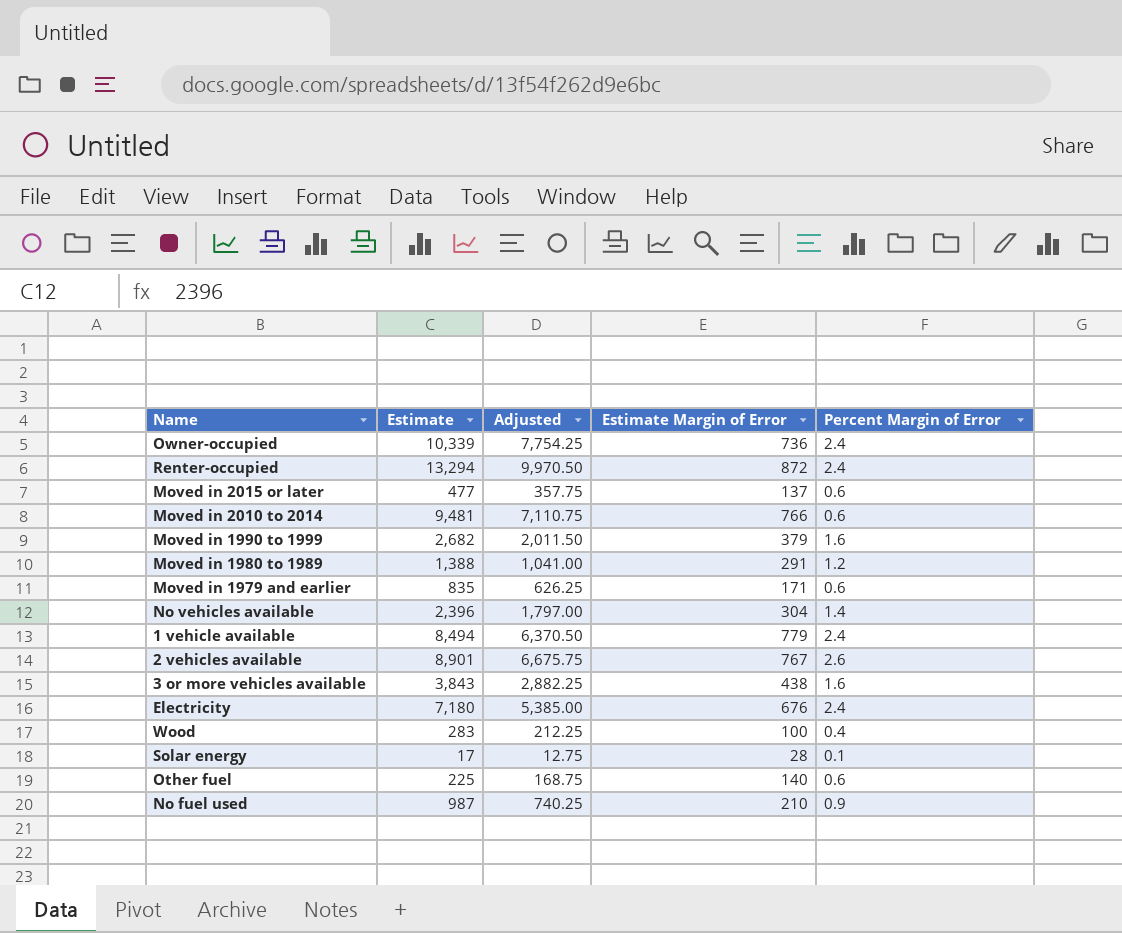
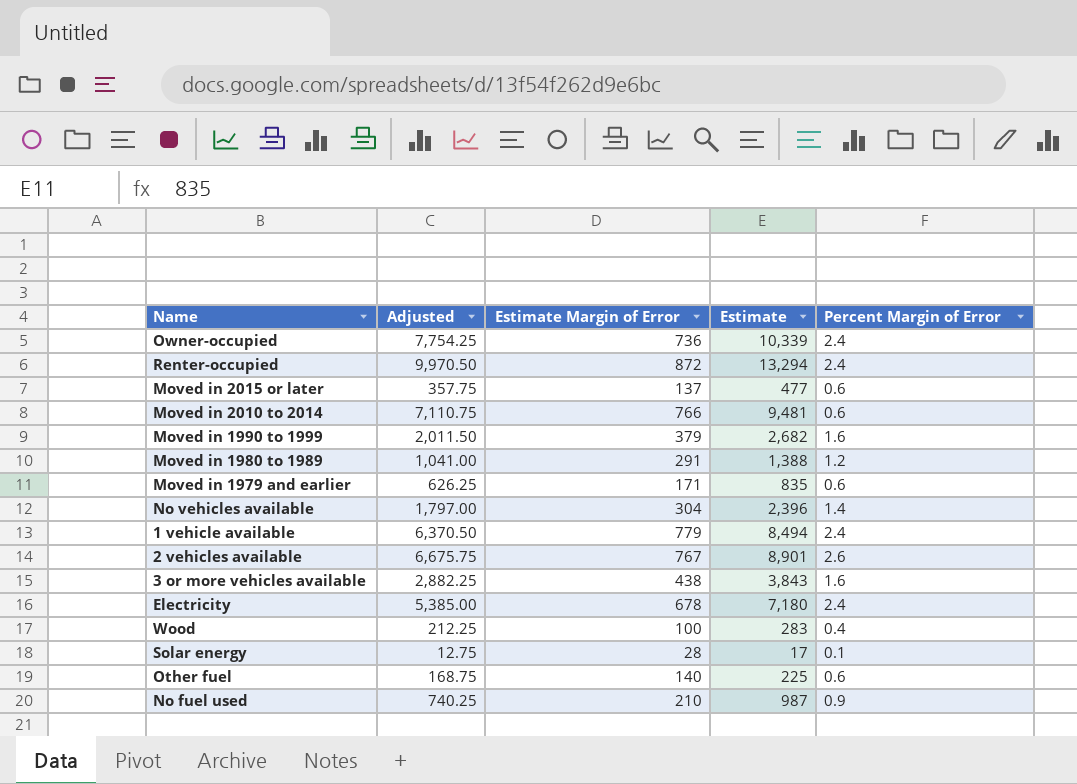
column Estimate | position: 2 -> 4
Electricity | Estimate Margin of Error: 676 -> 678

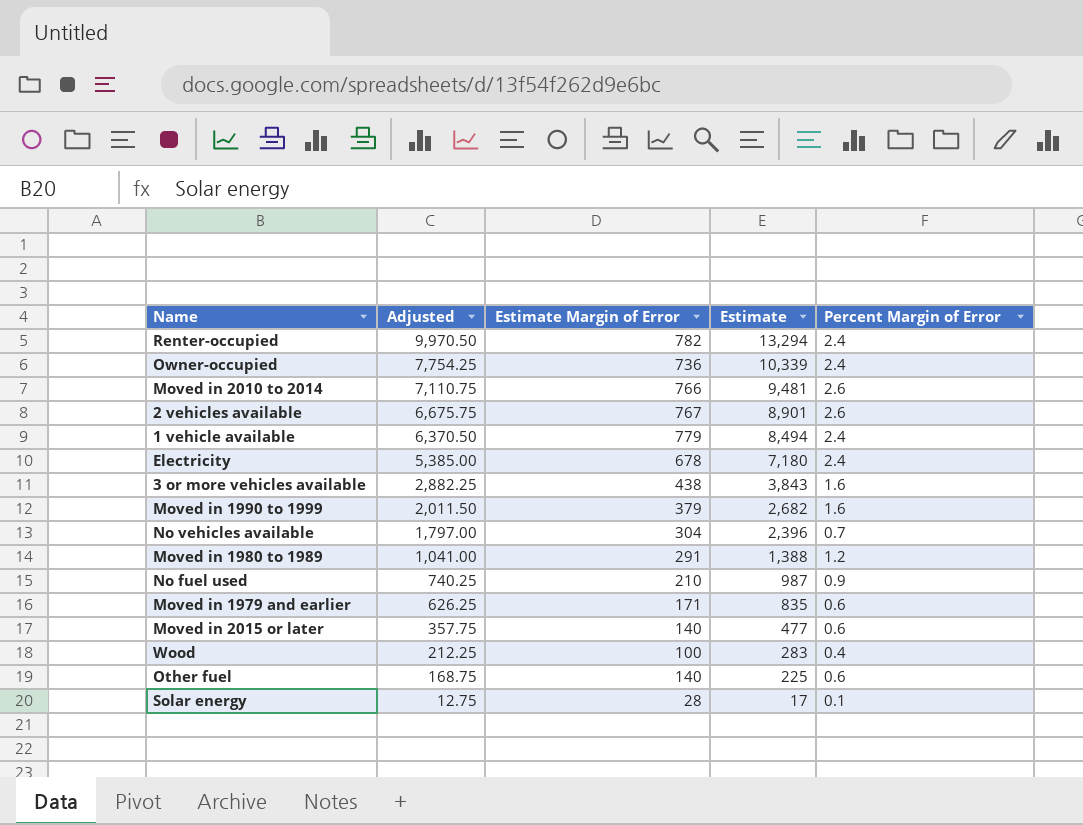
row order: none -> Adjusted descending
Renter-occupied | Estimate Margin of Error: 872 -> 782
Moved in 2010 to 2014 | Percent Margin of Error: 0.6 -> 2.6
No vehicles available | Percent Margin of Error: 1.4 -> 0.7
Moved in 2015 or later | Estimate Margin of Error: 137 -> 140

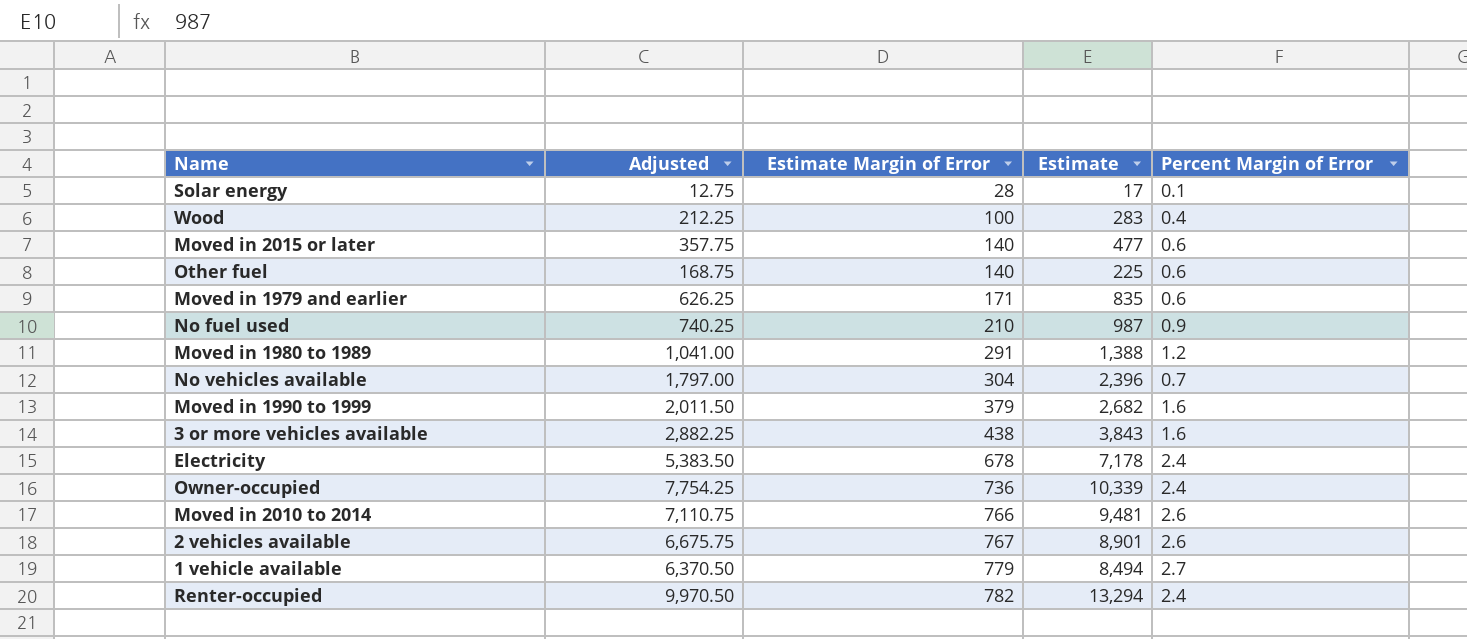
row order: Adjusted descending -> Estimate Margin of Error ascending
Electricity | Adjusted: 5,385.00 -> 5,383.50
Electricity | Estimate: 7,180 -> 7,178
1 vehicle available | Percent Margin of Error: 2.4 -> 2.7

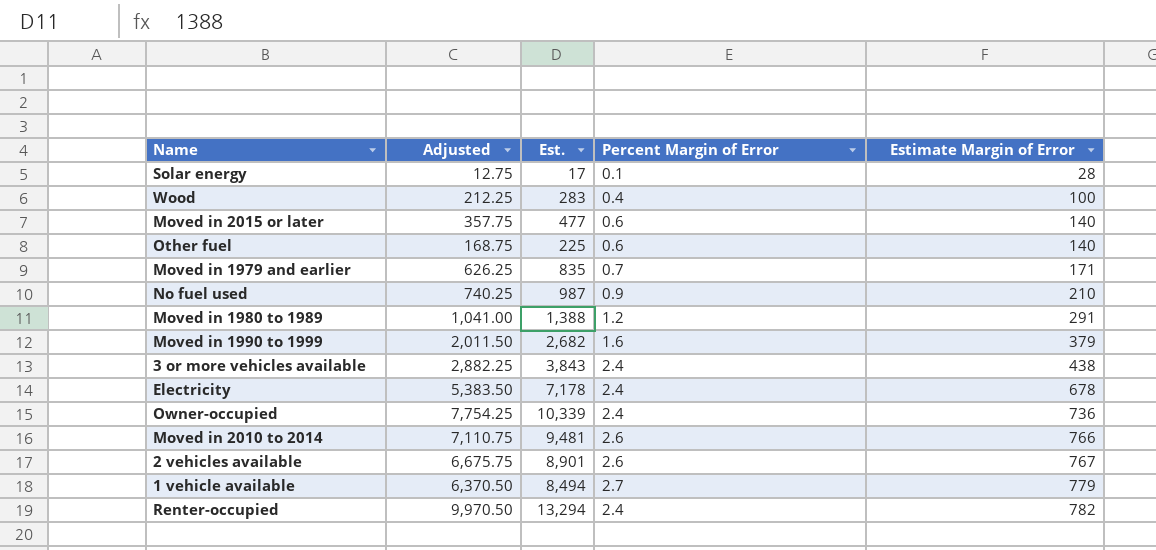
column name: Estimate -> Est.
column Estimate Margin of Error | position: 3 -> 5
row No vehicles available: 1,797.00 | 304 | 2,396 | 0.7 -> none
Moved in 1979 and earlier | Percent Margin of Error: 0.6 -> 0.7
3 or more vehicles available | Percent Margin of Error: 1.6 -> 2.4

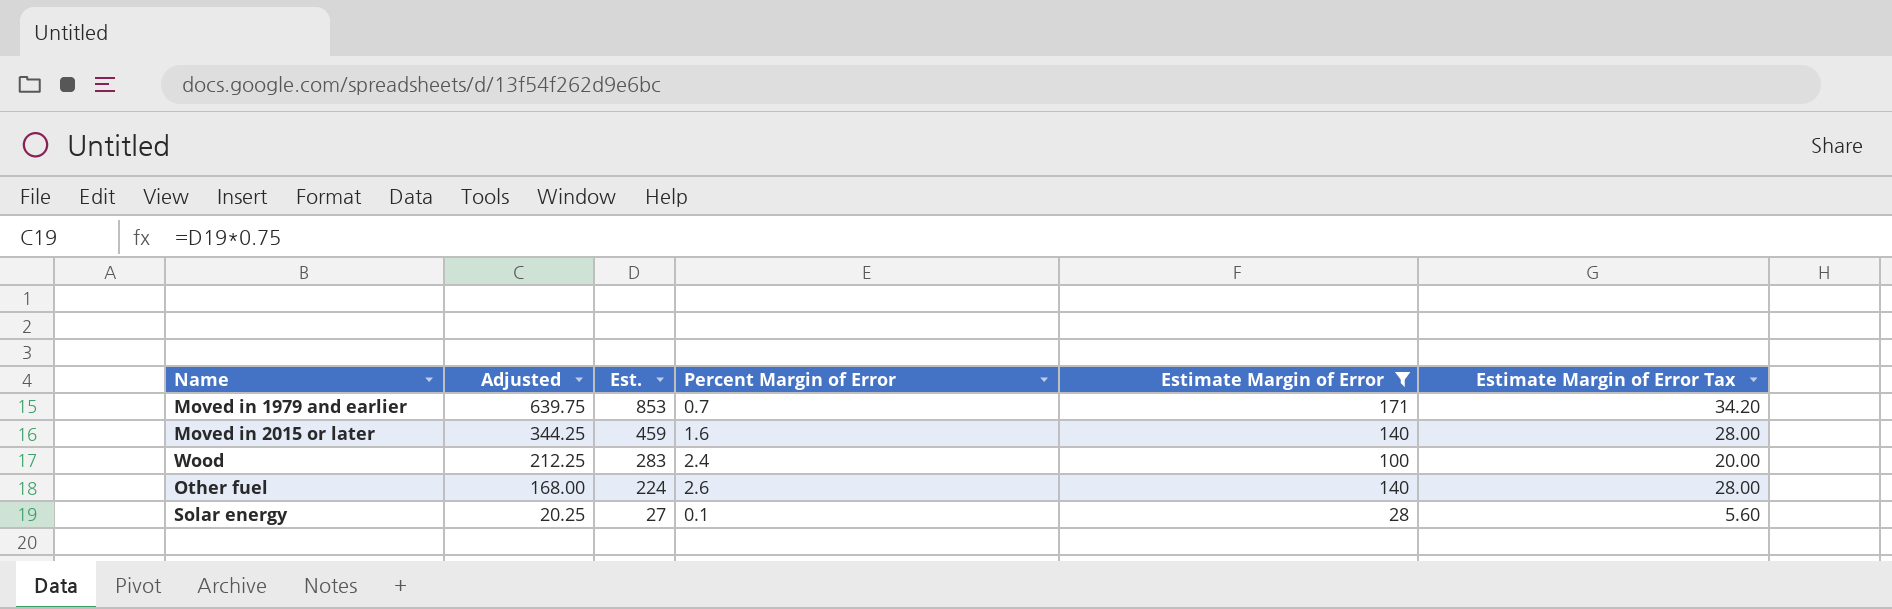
filter: none -> Estimate Margin of Error <= 171
row order: Estimate Margin of Error ascending -> Adjusted descending
column Estimate Margin of Error Tax | formula: none -> [Estimate Margin of Error] * 0.2
Moved in 1979 and earlier | Adjusted: 626.25 -> 639.75
Moved in 1979 and earlier | Est.: 835 -> 853
Moved in 2015 or later | Adjusted: 357.75 -> 344.25
Moved in 2015 or later | Est.: 477 -> 459
Moved in 2015 or later | Percent Margin of Error: 0.6 -> 1.6
Wood | Percent Margin of Error: 0.4 -> 2.4
Other fuel | Adjusted: 168.75 -> 168.00
Other fuel | Est.: 225 -> 224
Other fuel | Percent Margin of Error: 0.6 -> 2.6
Solar energy | Adjusted: 12.75 -> 20.25
Solar energy | Est.: 17 -> 27

